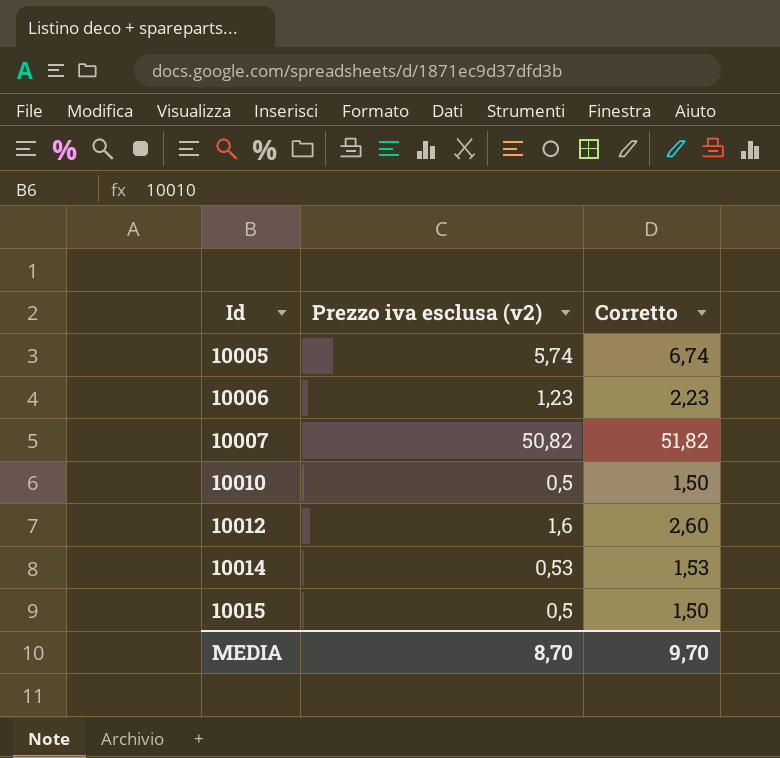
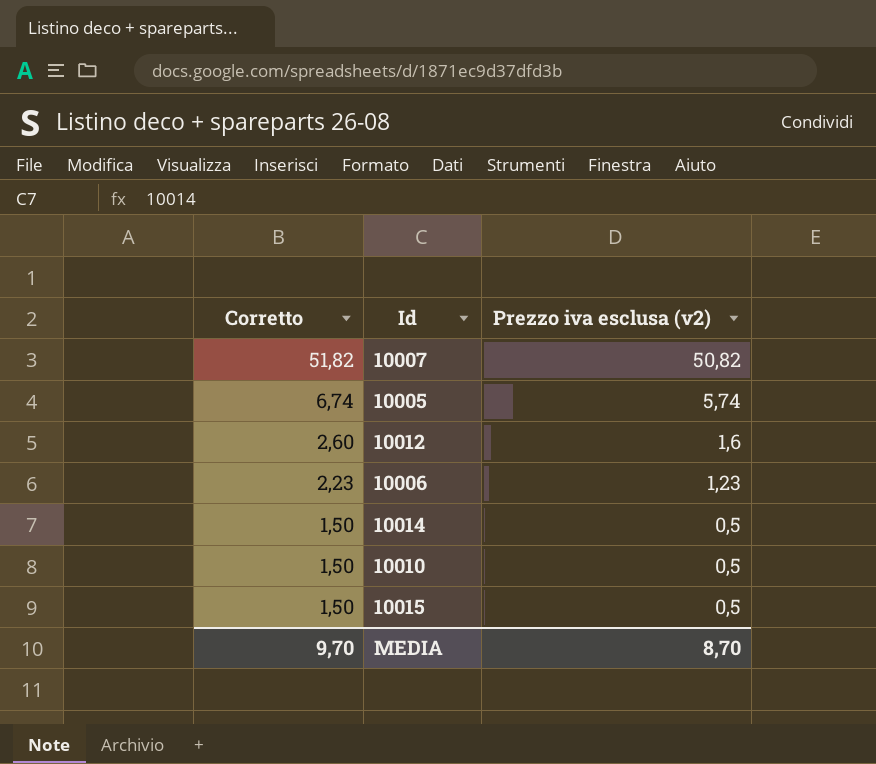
row order: Id ascending -> Corretto descending
column Corretto | position: 3 -> 1
10014 | Corretto: 1,53 -> 1,50
10014 | Prezzo iva esclusa (v2): 0,53 -> 0,5

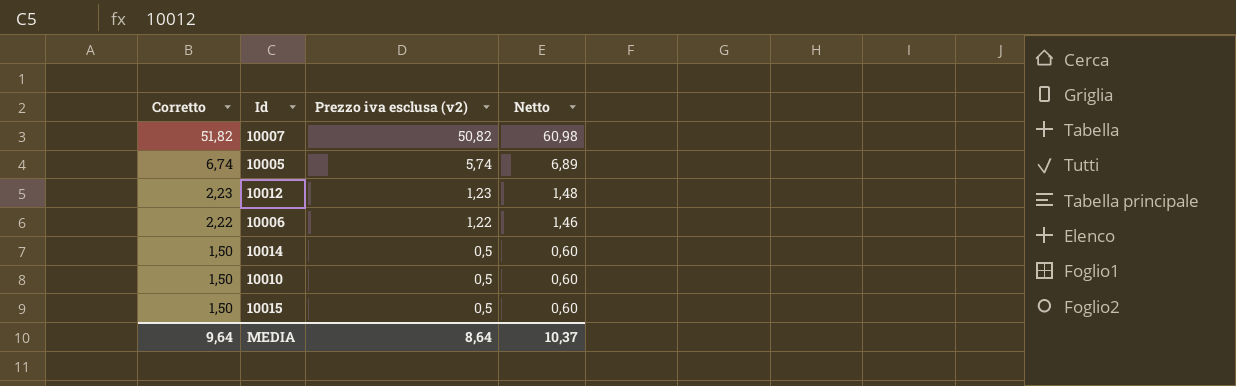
column Netto | formula: none -> [Prezzo iva esclusa (v2)] * 1,2
10012 | Corretto: 2,60 -> 2,23
10012 | Prezzo iva esclusa (v2): 1,6 -> 1,23
10006 | Corretto: 2,23 -> 2,22
10006 | Prezzo iva esclusa (v2): 1,23 -> 1,22
MEDIA | Corretto: 9,70 -> 9,64
MEDIA | Prezzo iva esclusa (v2): 8,70 -> 8,64

